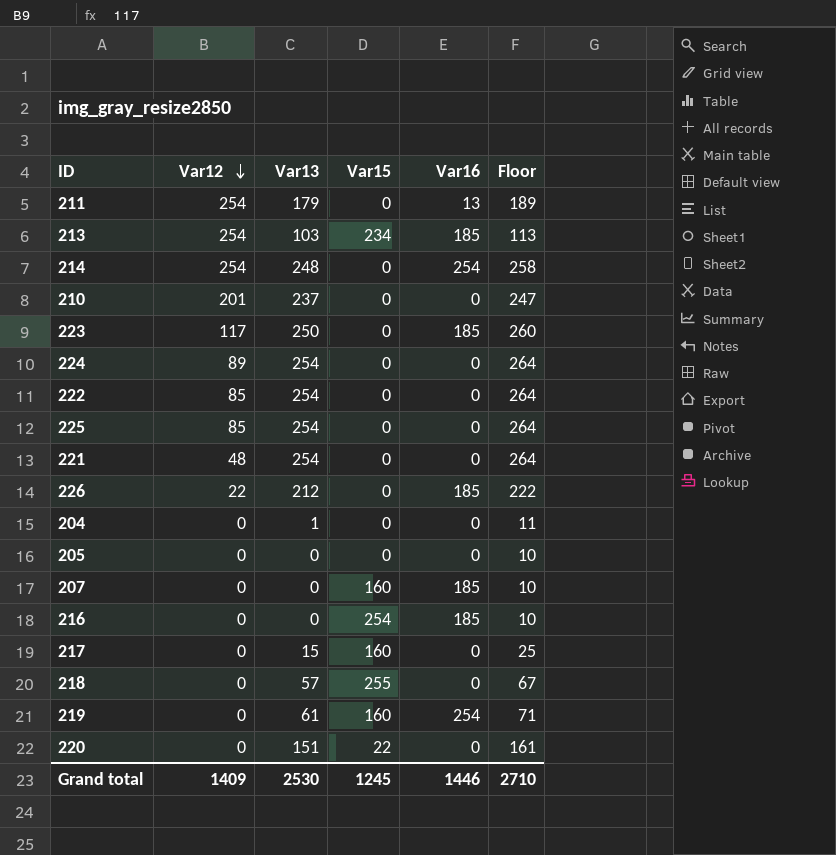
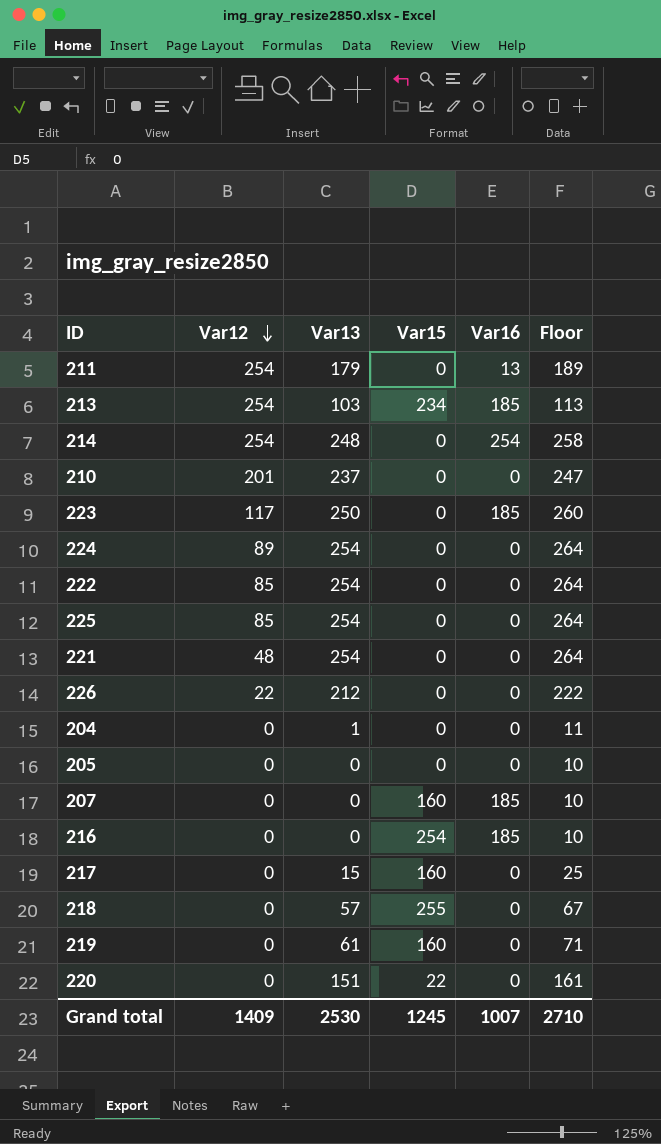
226 | Var16: 185 -> 0
219 | Var16: 254 -> 0
Grand total | Var16: 1446 -> 1007

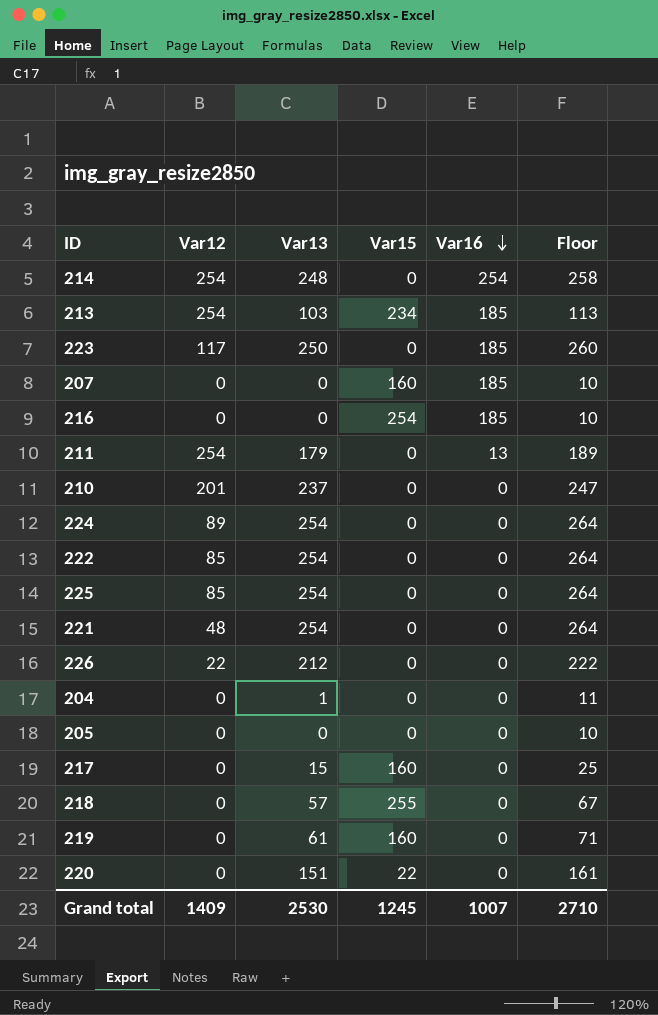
row order: Var12 descending -> Var16 descending

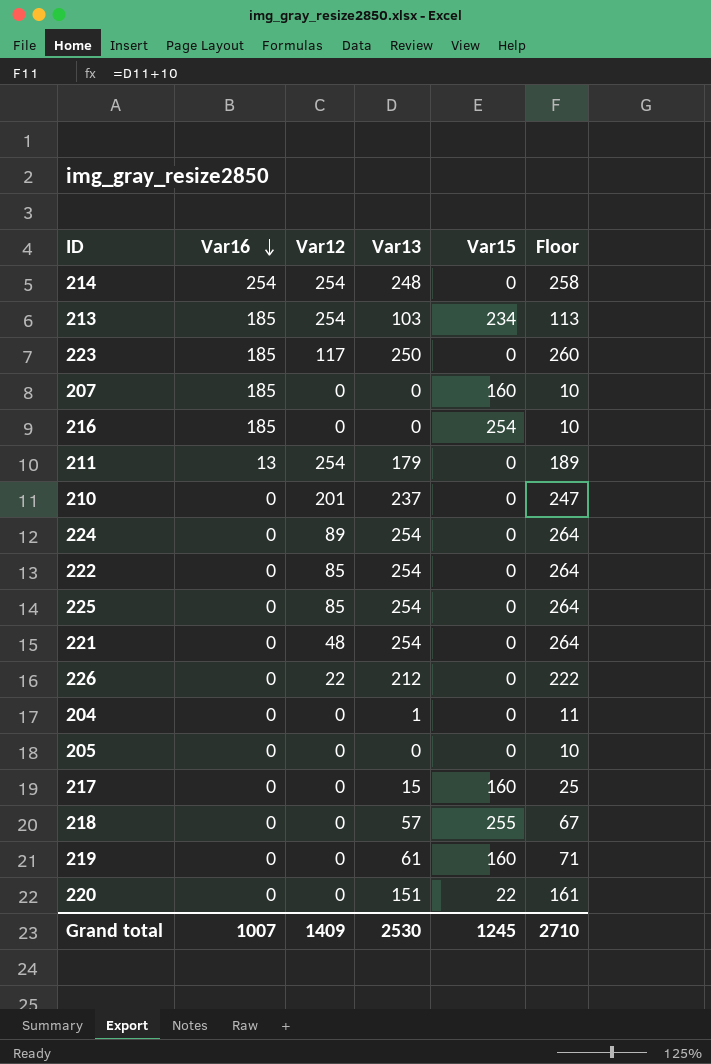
column Var16 | position: 5 -> 2

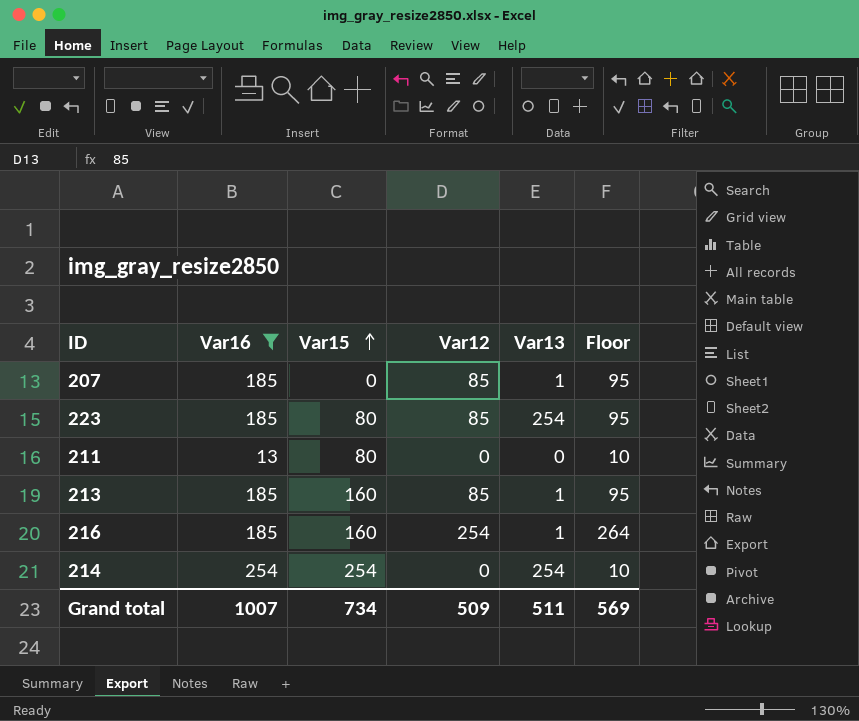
filter: none -> Var16 != 0
row order: Var16 descending -> Var15 ascending
column Var15 | position: 5 -> 3
column Floor | formula: [Var13] + 10 -> [Var12] + 10
207 | Var15: 160 -> 0
207 | Var12: 0 -> 85
207 | Var13: 0 -> 1
223 | Var15: 0 -> 80
223 | Var12: 117 -> 85
223 | Var13: 250 -> 254
211 | Var15: 0 -> 80
211 | Var12: 254 -> 0
211 | Var13: 179 -> 0
213 | Var15: 234 -> 160
213 | Var12: 254 -> 85
213 | Var13: 103 -> 1
216 | Var15: 254 -> 160
216 | Var12: 0 -> 254
216 | Var13: 0 -> 1
214 | Var15: 0 -> 254
214 | Var12: 254 -> 0
214 | Var13: 248 -> 254
Grand total | Var15: 1245 -> 734
Grand total | Var12: 1409 -> 509
Grand total | Var13: 2530 -> 511
Grand total | Floor: 2710 -> 569

